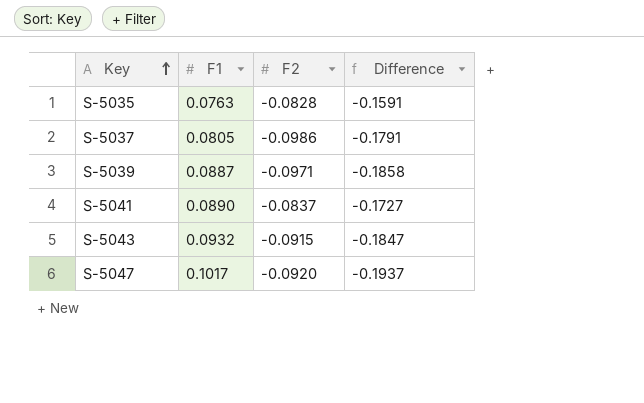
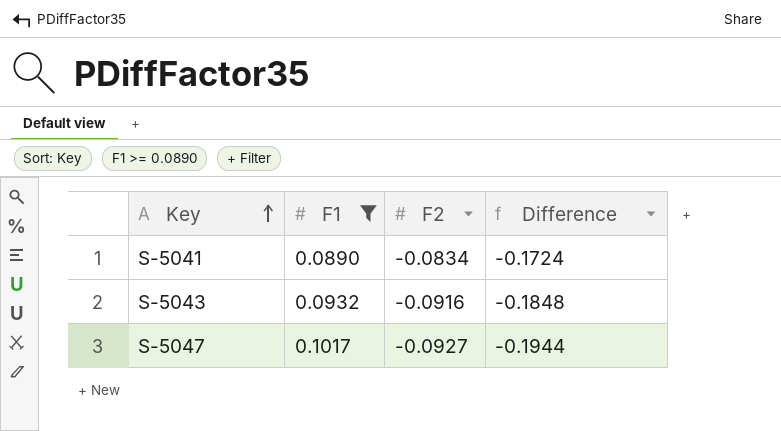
filter: none -> F1 >= 0.0890
S-5041 | F2: -0.0837 -> -0.0834
S-5041 | Difference: -0.1727 -> -0.1724
S-5043 | F2: -0.0915 -> -0.0916
S-5043 | Difference: -0.1847 -> -0.1848
S-5047 | F2: -0.0920 -> -0.0927
S-5047 | Difference: -0.1937 -> -0.1944

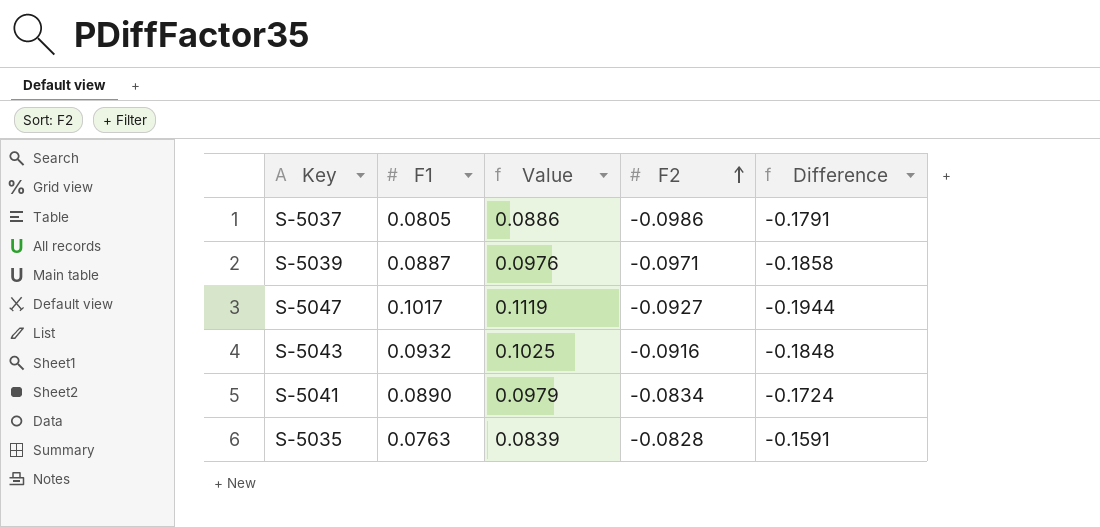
filter: F1 >= 0.0890 -> none
row order: Key ascending -> F2 ascending
column Value | formula: none -> [F1] * 1.1

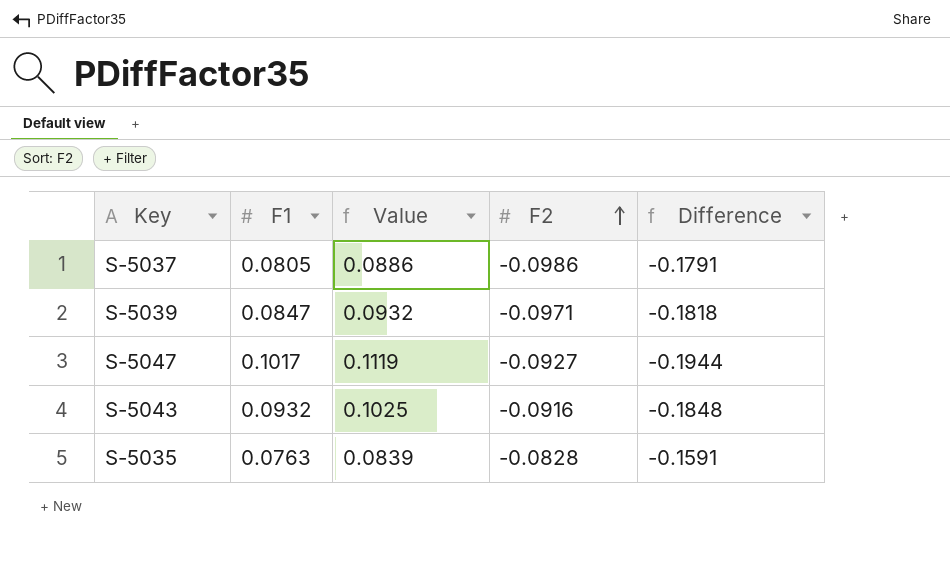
row S-5041: 0.0890 | 0.0979 | -0.0834 | -0.1724 -> none
S-5039 | F1: 0.0887 -> 0.0847
S-5039 | Value: 0.0976 -> 0.0932
S-5039 | Difference: -0.1858 -> -0.1818

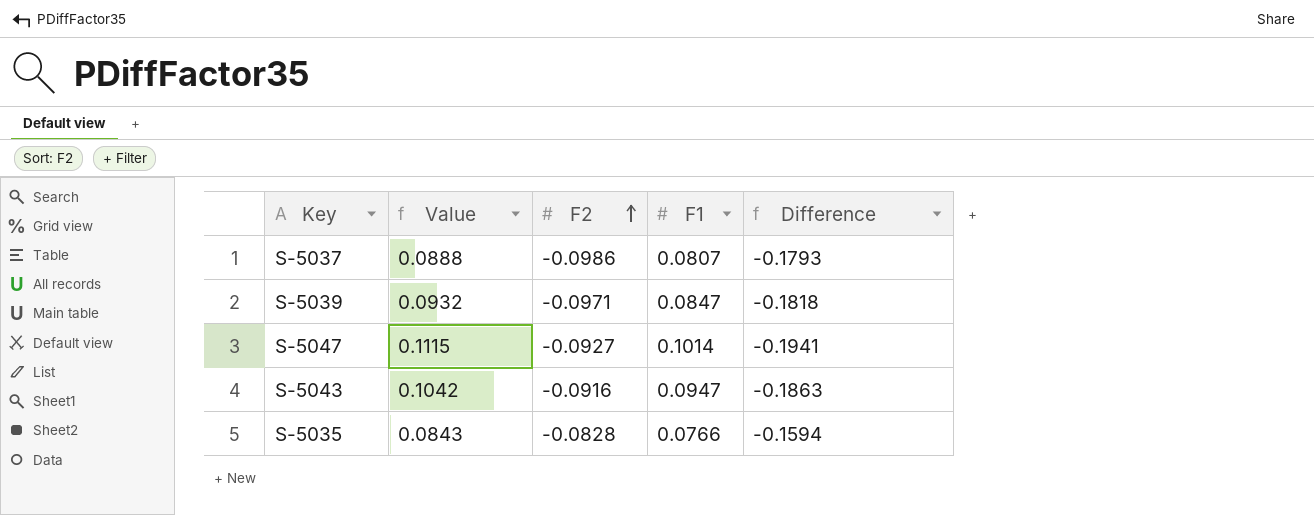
column F1 | position: 2 -> 4
S-5037 | Value: 0.0886 -> 0.0888
S-5037 | F1: 0.0805 -> 0.0807
S-5037 | Difference: -0.1791 -> -0.1793
S-5047 | Value: 0.1119 -> 0.1115
S-5047 | F1: 0.1017 -> 0.1014
S-5047 | Difference: -0.1944 -> -0.1941
S-5043 | Value: 0.1025 -> 0.1042
S-5043 | F1: 0.0932 -> 0.0947
S-5043 | Difference: -0.1848 -> -0.1863
S-5035 | Value: 0.0839 -> 0.0843
S-5035 | F1: 0.0763 -> 0.0766
S-5035 | Difference: -0.1591 -> -0.1594

